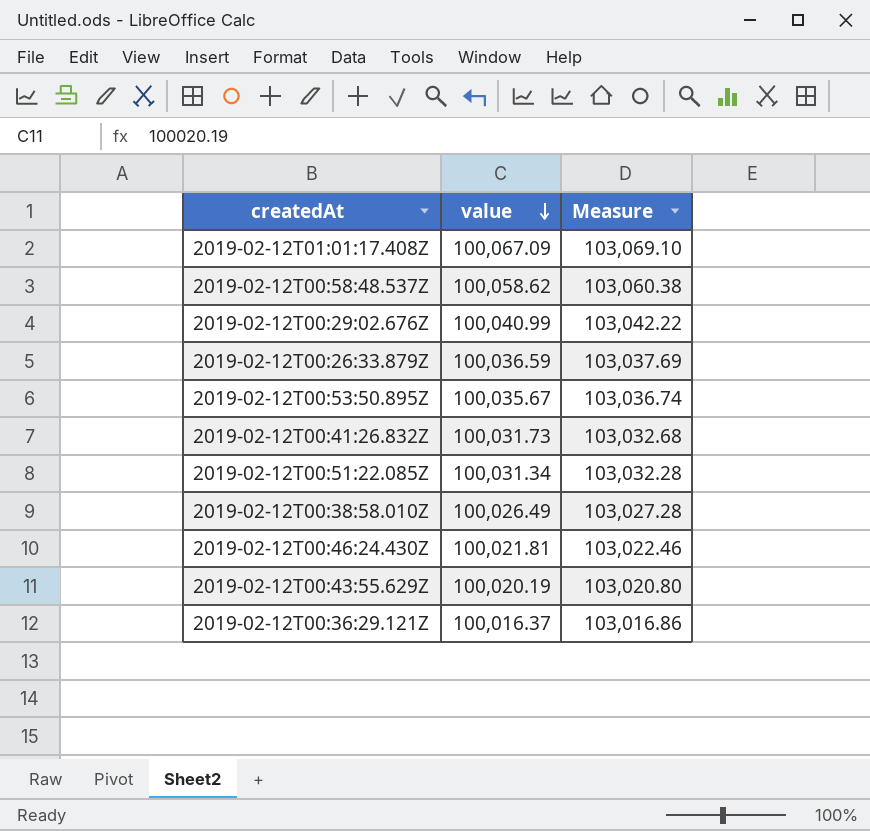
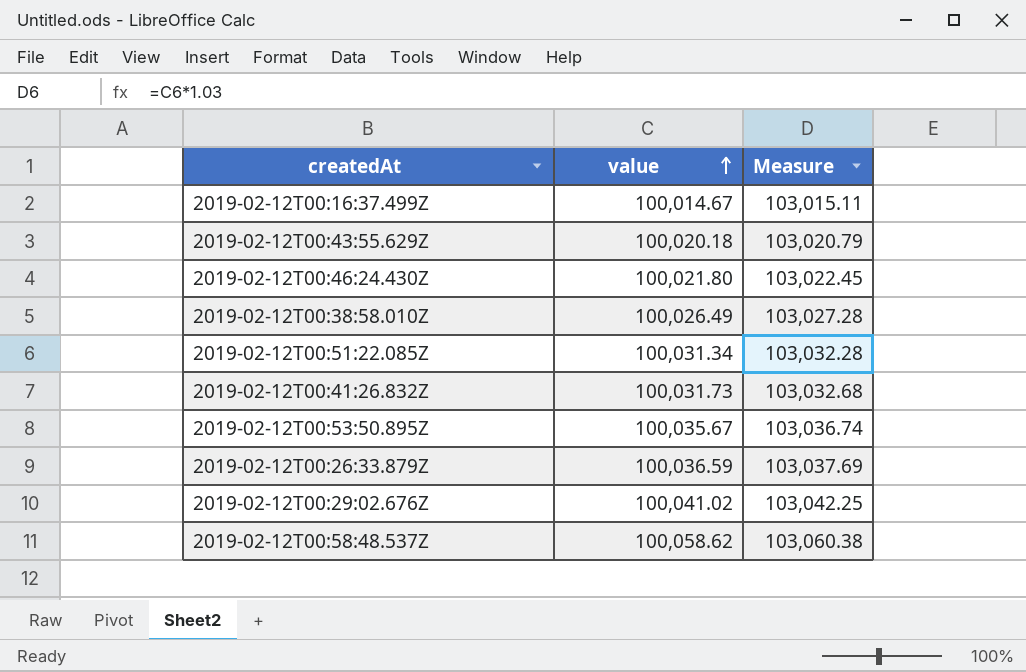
row order: value descending -> value ascending
row 2019-02-12T01:01:17.408Z: 100,067.09 | 103,069.10 -> none
row 2019-02-12T00:36:29.121Z: 100,016.37 | 103,016.86 -> none
row 2019-02-12T00:16:37.499Z: none -> 100,014.67 | 103,015.11
2019-02-12T00:43:55.629Z | value: 100,020.19 -> 100,020.18
2019-02-12T00:43:55.629Z | Measure: 103,020.80 -> 103,020.79
2019-02-12T00:46:24.430Z | value: 100,021.81 -> 100,021.80
2019-02-12T00:46:24.430Z | Measure: 103,022.46 -> 103,022.45
2019-02-12T00:29:02.676Z | value: 100,040.99 -> 100,041.02
2019-02-12T00:29:02.676Z | Measure: 103,042.22 -> 103,042.25

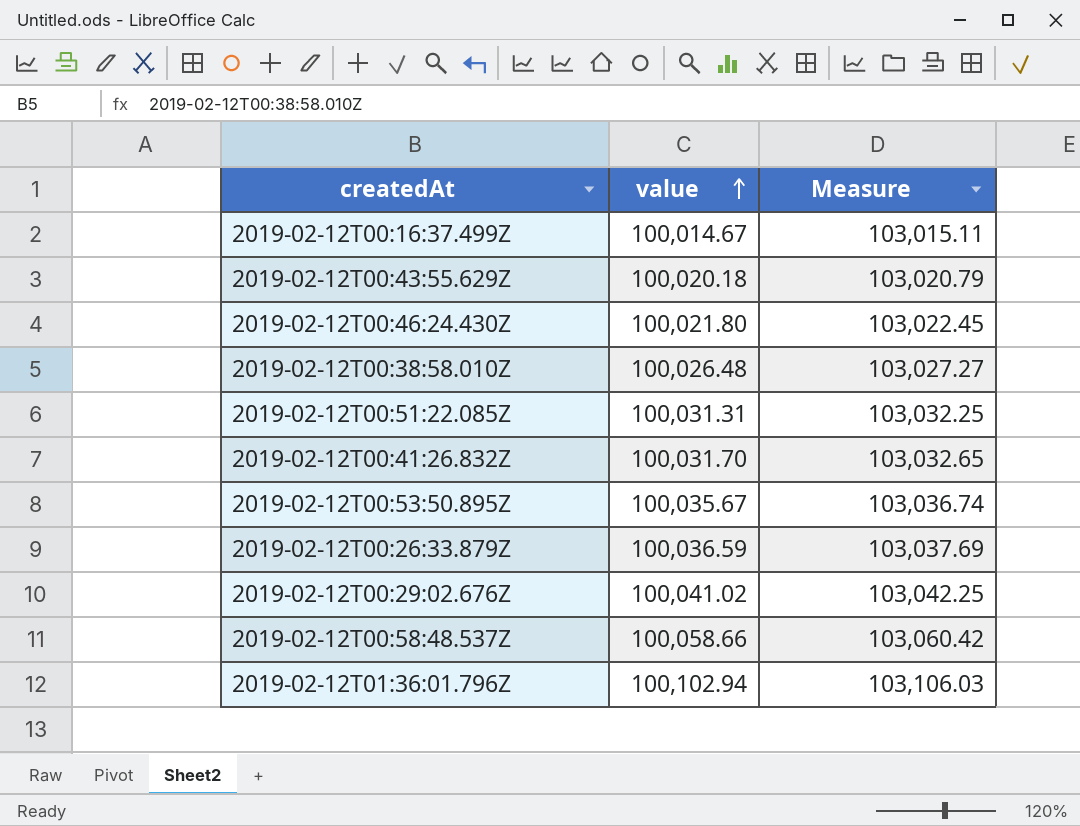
2019-02-12T00:38:58.010Z | value: 100,026.49 -> 100,026.48
2019-02-12T00:38:58.010Z | Measure: 103,027.28 -> 103,027.27
2019-02-12T00:51:22.085Z | value: 100,031.34 -> 100,031.31
2019-02-12T00:51:22.085Z | Measure: 103,032.28 -> 103,032.25
2019-02-12T00:41:26.832Z | value: 100,031.73 -> 100,031.70
2019-02-12T00:41:26.832Z | Measure: 103,032.68 -> 103,032.65
2019-02-12T00:58:48.537Z | value: 100,058.62 -> 100,058.66
2019-02-12T00:58:48.537Z | Measure: 103,060.38 -> 103,060.42
row 2019-02-12T01:36:01.796Z: none -> 100,102.94 | 103,106.03

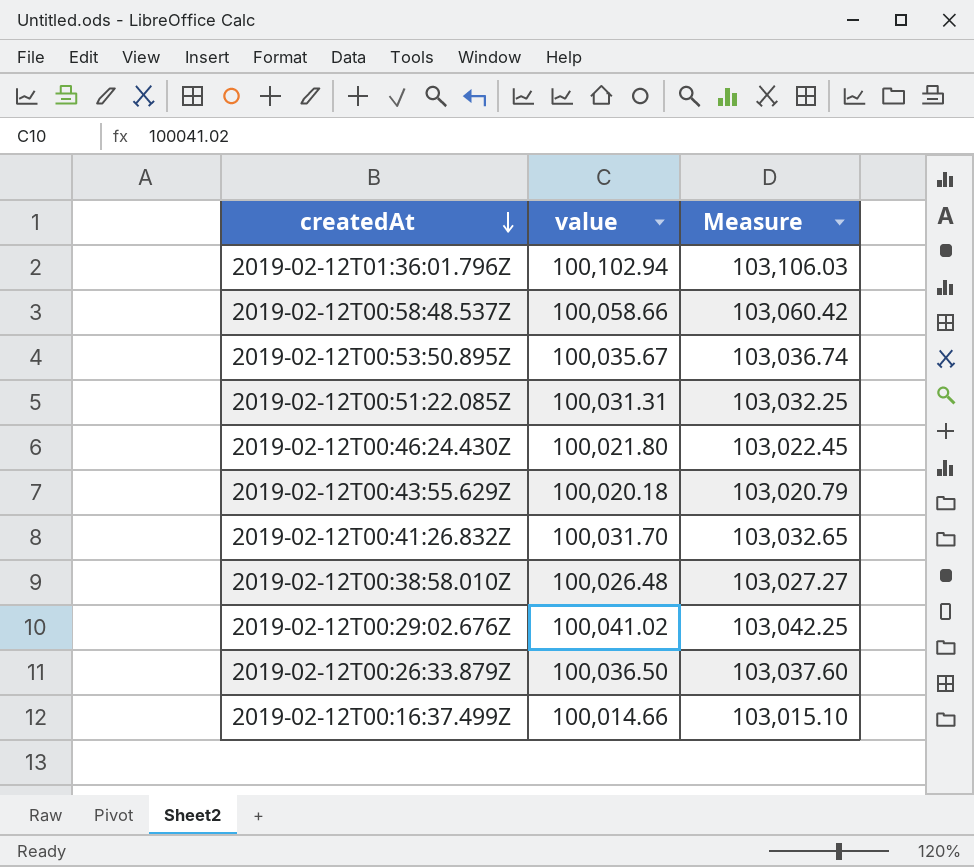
row order: value ascending -> createdAt descending
2019-02-12T00:26:33.879Z | value: 100,036.59 -> 100,036.50
2019-02-12T00:26:33.879Z | Measure: 103,037.69 -> 103,037.60
2019-02-12T00:16:37.499Z | value: 100,014.67 -> 100,014.66
2019-02-12T00:16:37.499Z | Measure: 103,015.11 -> 103,015.10

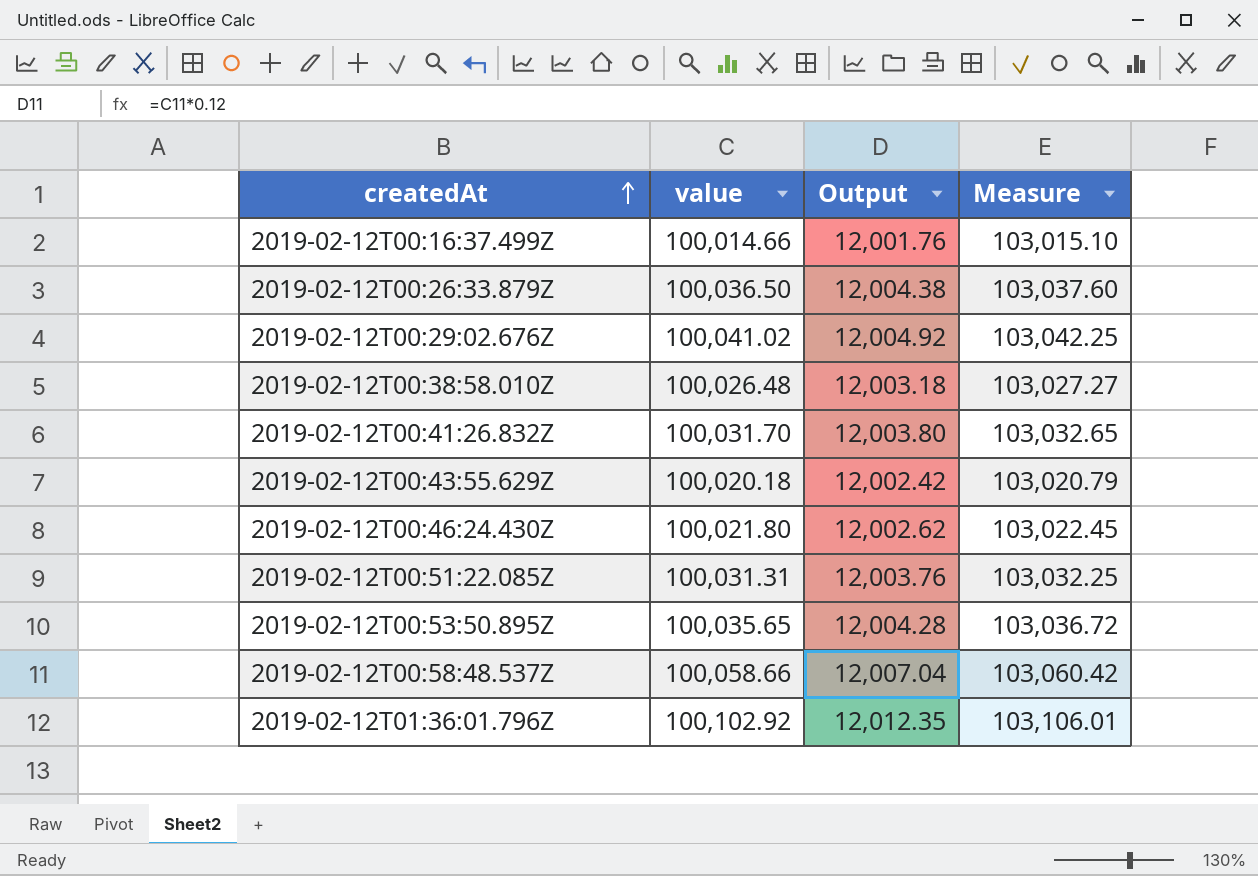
row order: createdAt descending -> createdAt ascending
column Output | formula: none -> [value] * 0.12
2019-02-12T00:53:50.895Z | value: 100,035.67 -> 100,035.65
2019-02-12T00:53:50.895Z | Measure: 103,036.74 -> 103,036.72
2019-02-12T01:36:01.796Z | value: 100,102.94 -> 100,102.92
2019-02-12T01:36:01.796Z | Measure: 103,106.03 -> 103,106.01

